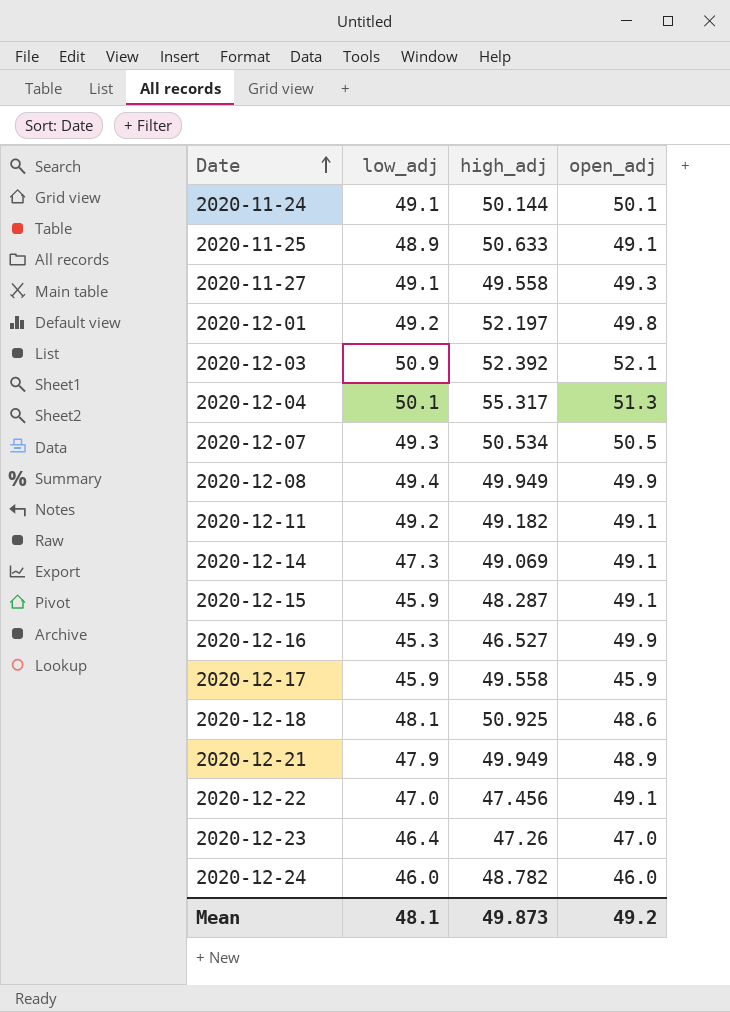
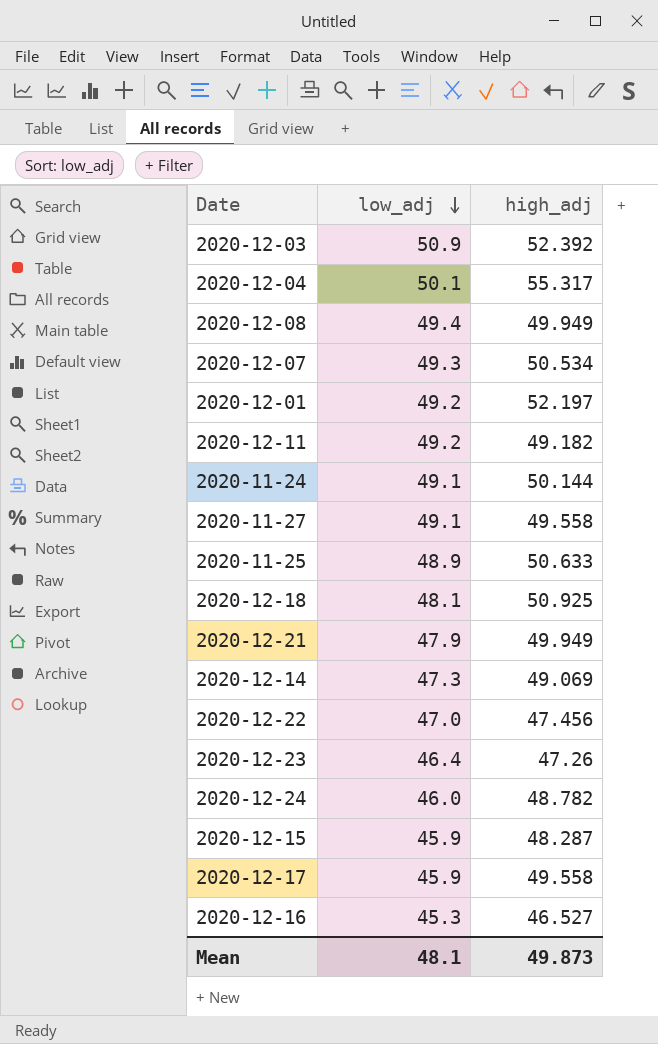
row order: Date ascending -> low_adj descending
column open_adj | position: 4 -> none

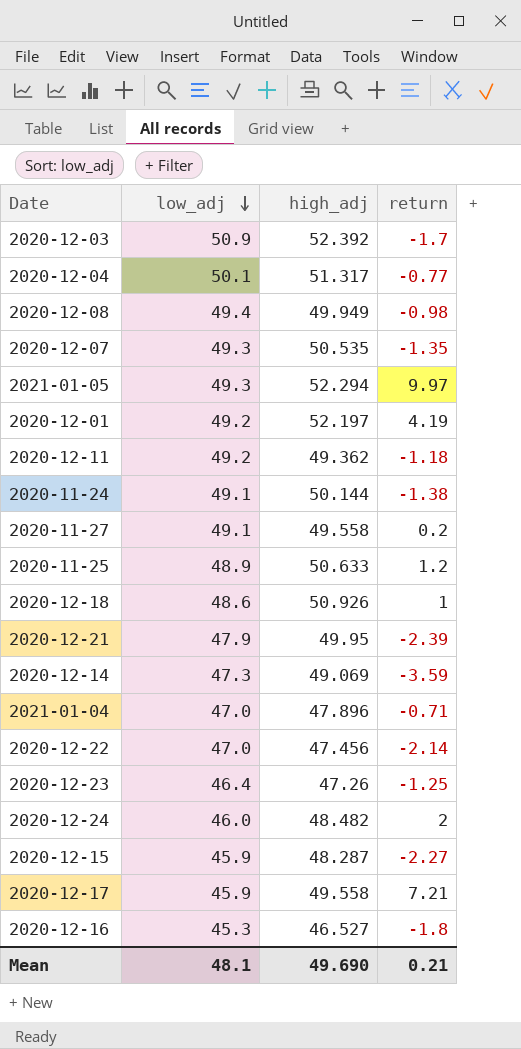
column return | position: none -> 4
2020-12-04 | high_adj: 55.317 -> 51.317
2020-12-07 | high_adj: 50.534 -> 50.535
row 2021-01-05: none -> 49.3 | 52.294 | 9.97
2020-12-11 | high_adj: 49.182 -> 49.362
2020-12-18 | low_adj: 48.1 -> 48.6
2020-12-18 | high_adj: 50.925 -> 50.926
2020-12-21 | high_adj: 49.949 -> 49.95
row 2021-01-04: none -> 47.0 | 47.896 | -0.71
2020-12-24 | high_adj: 48.782 -> 48.482
Mean | high_adj: 49.873 -> 49.690

